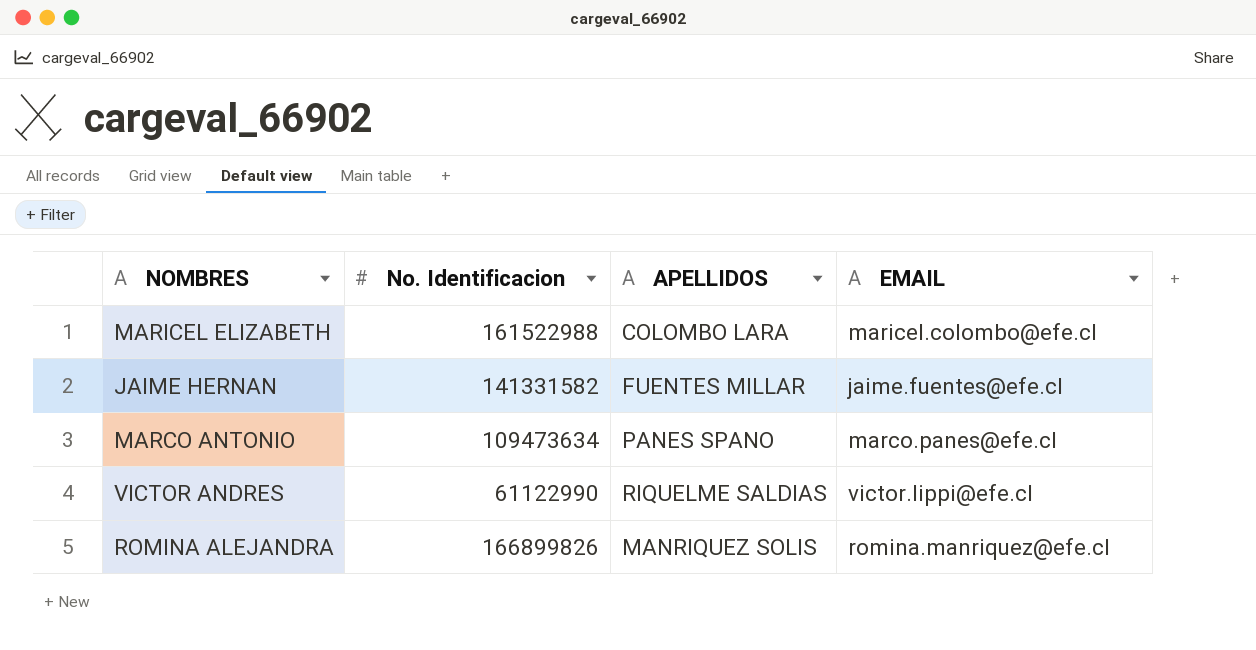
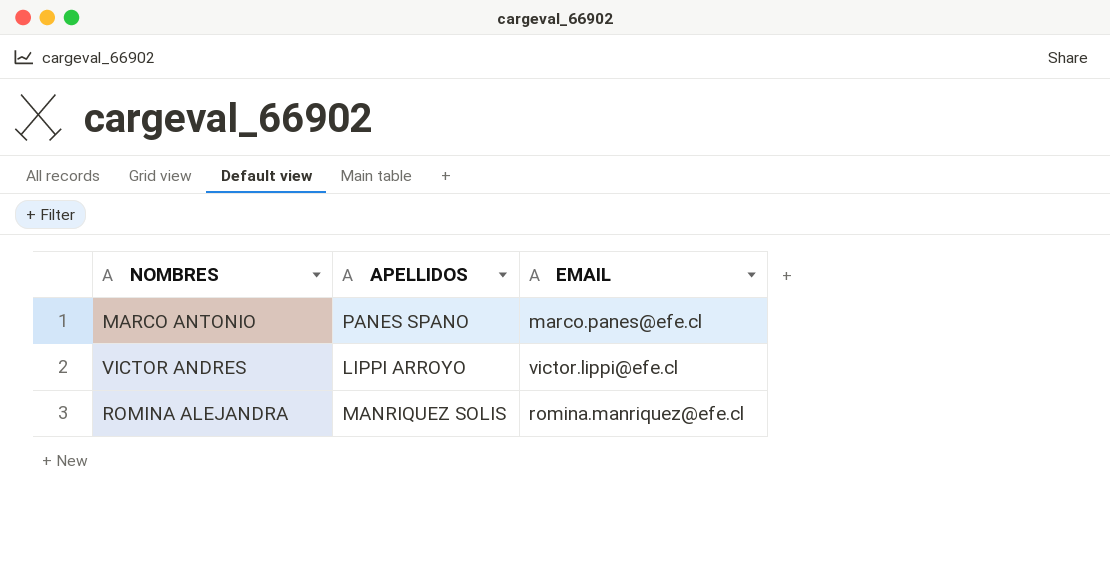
column No. Identificacion | position: 2 -> none
row MARICEL ELIZABETH: 161522988 | COLOMBO LARA | maricel.colombo@efe.cl -> none
row JAIME HERNAN: 141331582 | FUENTES MILLAR | jaime.fuentes@efe.cl -> none
VICTOR ANDRES | APELLIDOS: RIQUELME SALDIAS -> LIPPI ARROYO

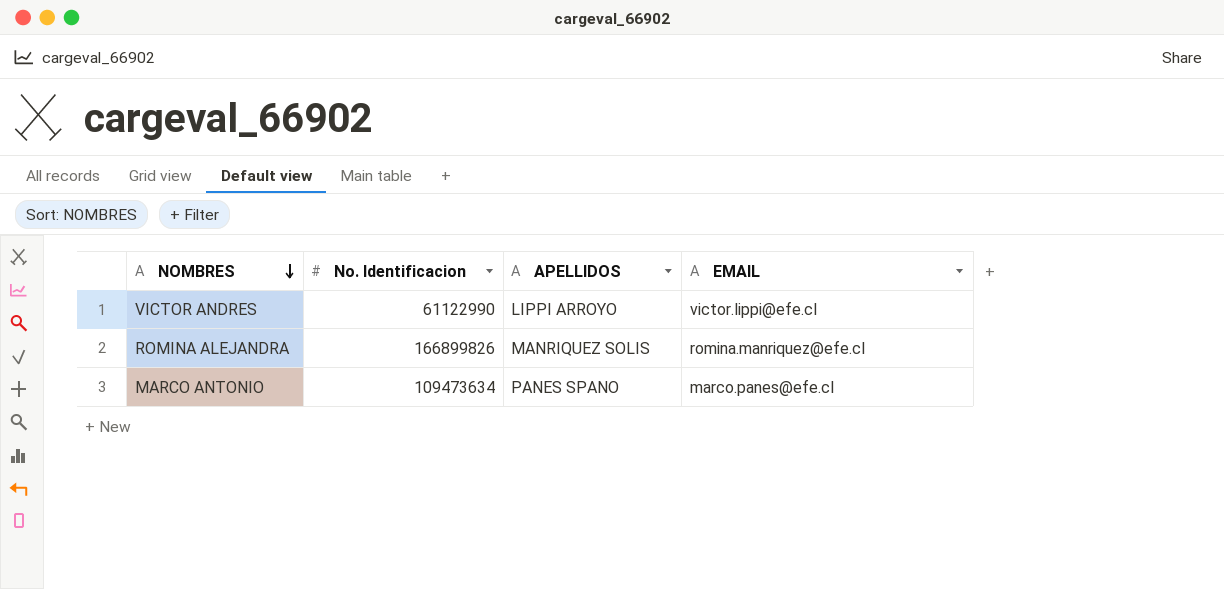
row order: none -> NOMBRES descending
column No. Identificacion | position: none -> 2

